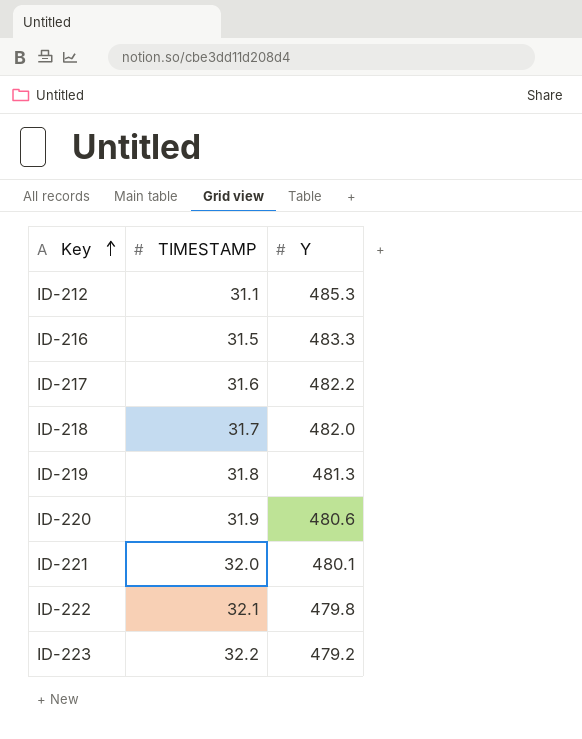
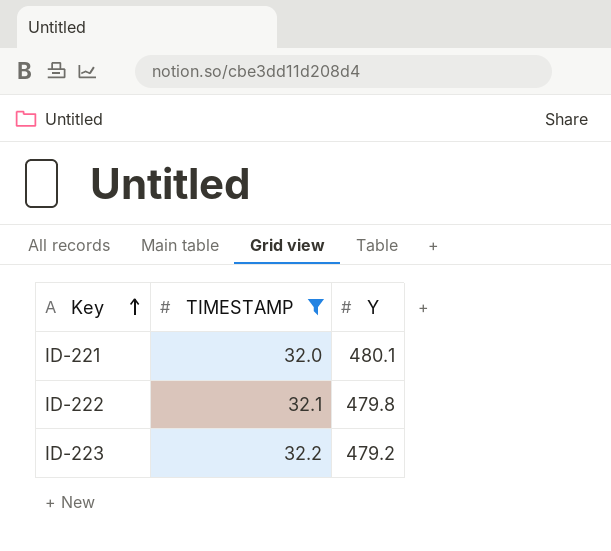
filter: none -> TIMESTAMP >= 32.0

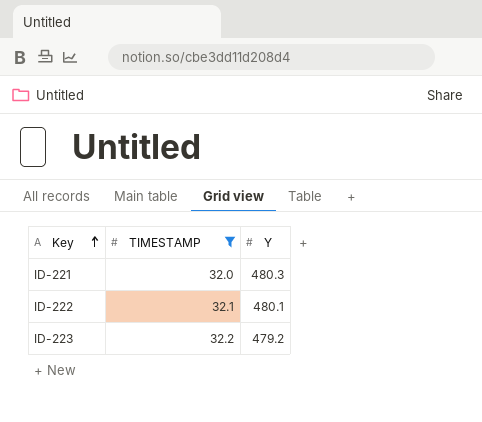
ID-221 | Y: 480.1 -> 480.3
ID-222 | Y: 479.8 -> 480.1

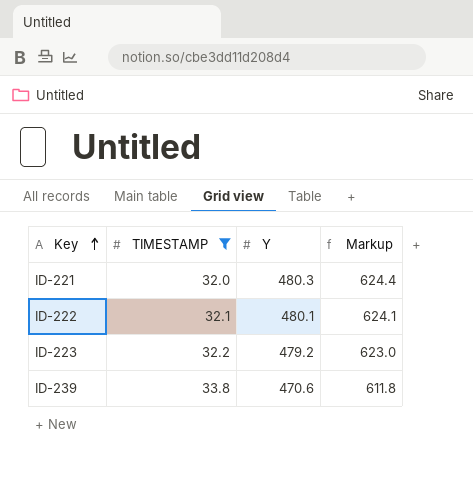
column Markup | formula: none -> [Y] * 1.3
row ID-239: none -> 33.8 | 470.6 | 611.8

